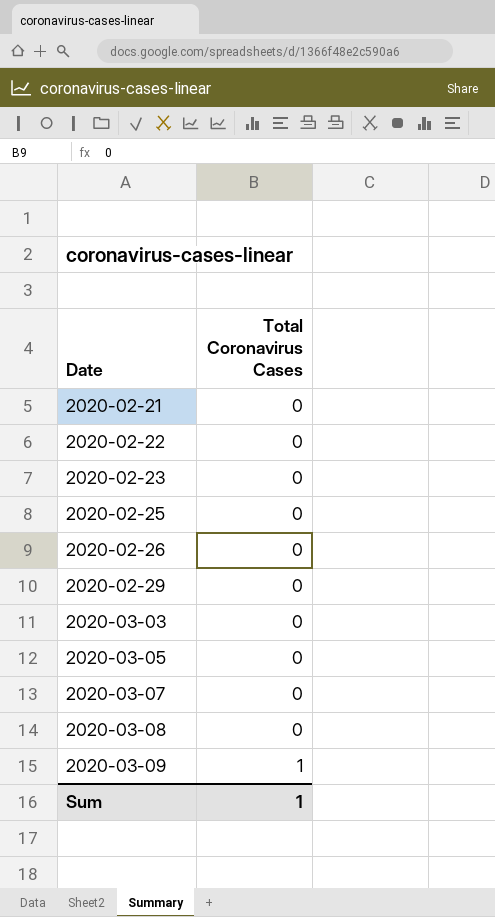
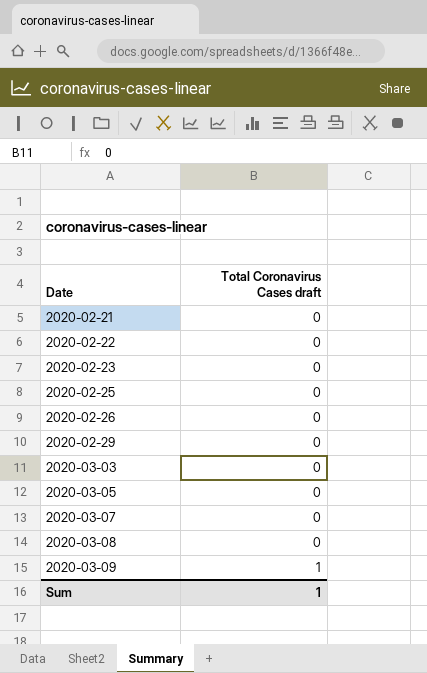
column name: Total Coronavirus Cases -> Total Coronavirus Cases draft

